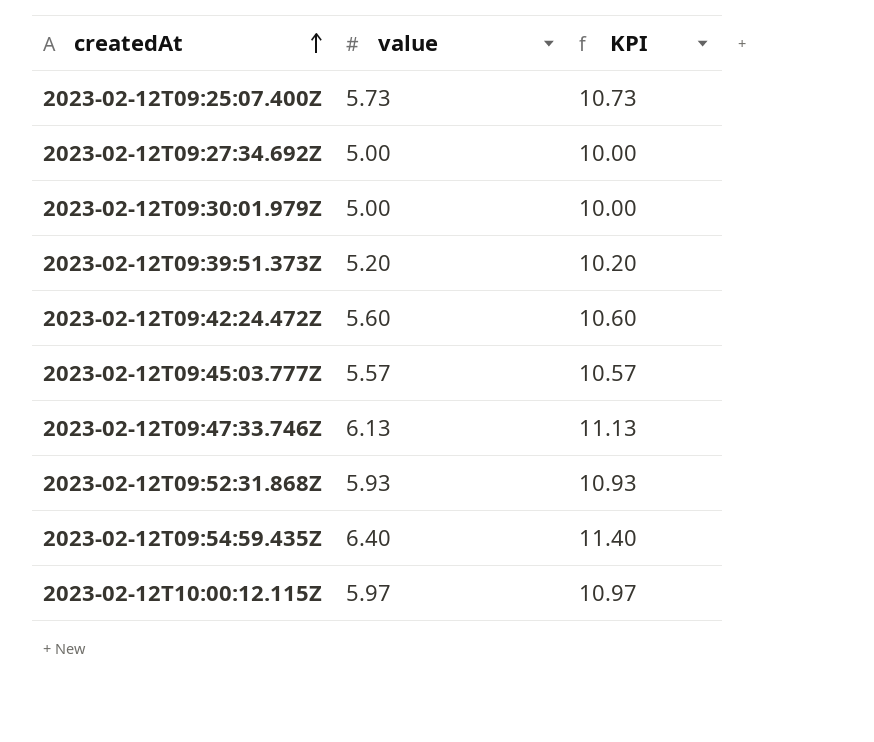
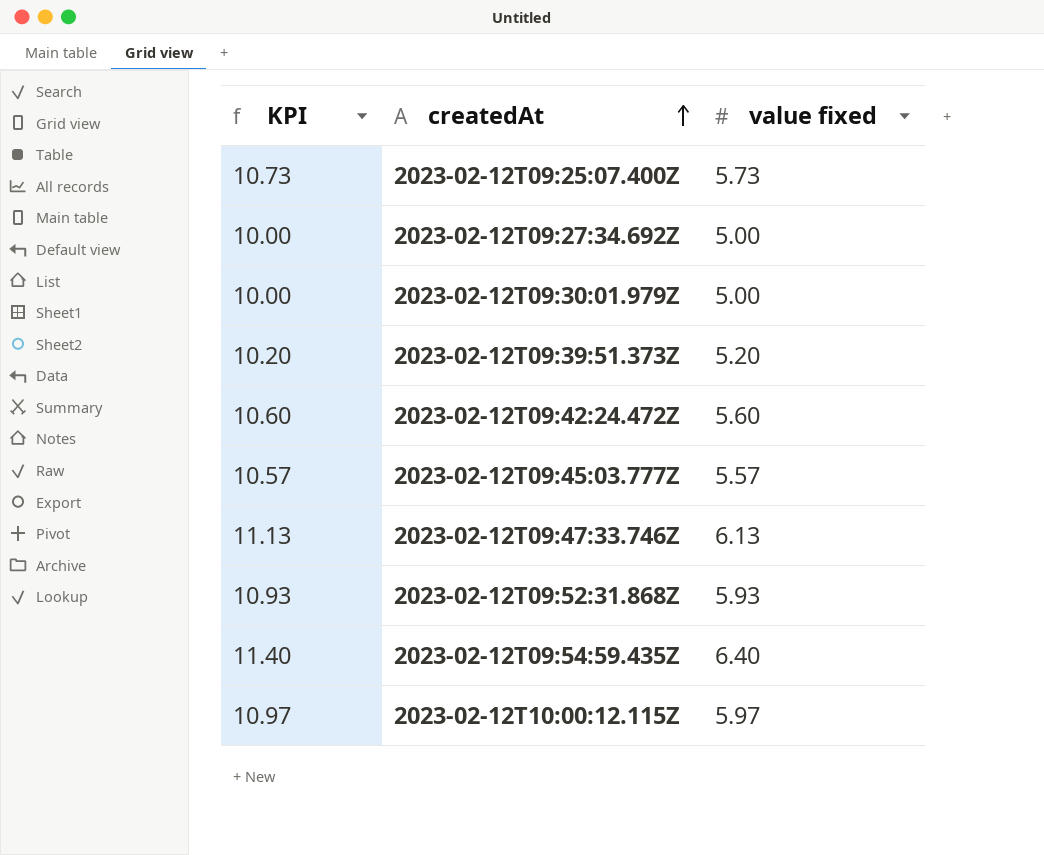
column KPI | position: 3 -> 1
column name: value -> value fixed

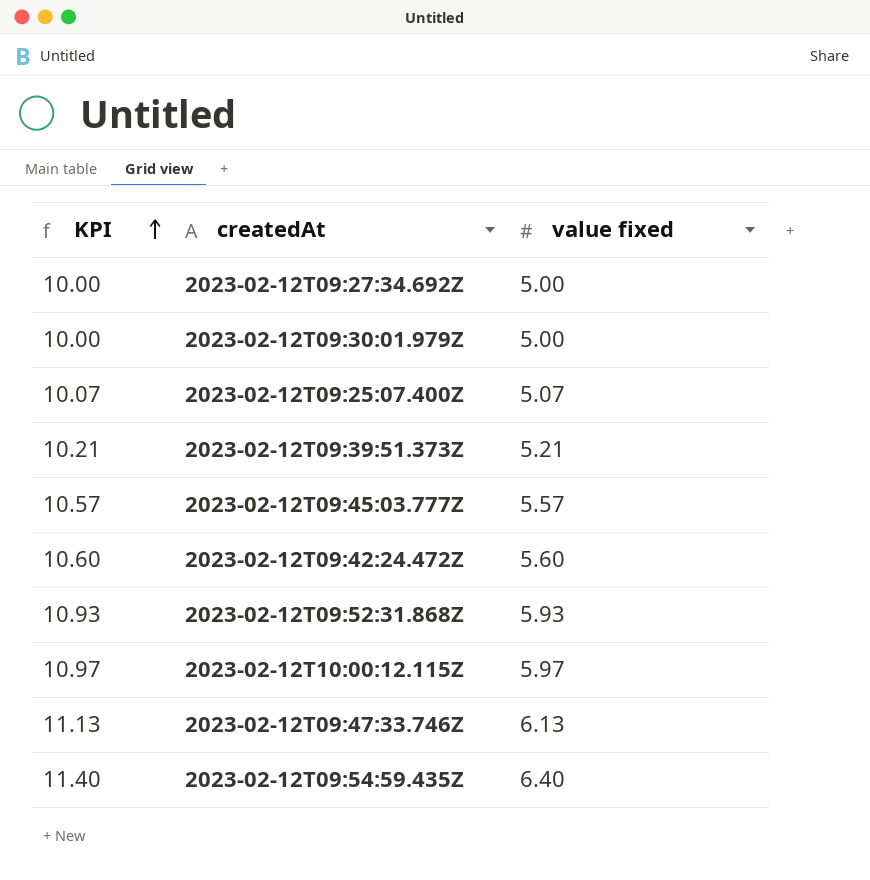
row order: createdAt ascending -> KPI ascending
2023-02-12T09:25:07.400Z | KPI: 10.73 -> 10.07
2023-02-12T09:25:07.400Z | value fixed: 5.73 -> 5.07
2023-02-12T09:39:51.373Z | KPI: 10.20 -> 10.21
2023-02-12T09:39:51.373Z | value fixed: 5.20 -> 5.21

